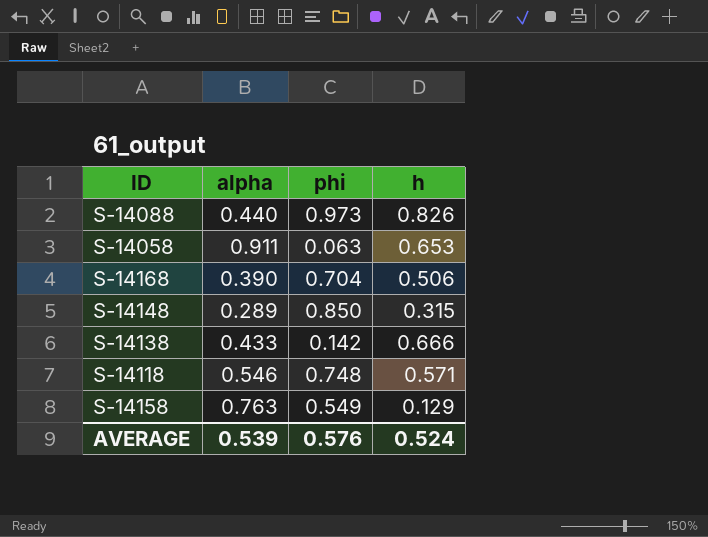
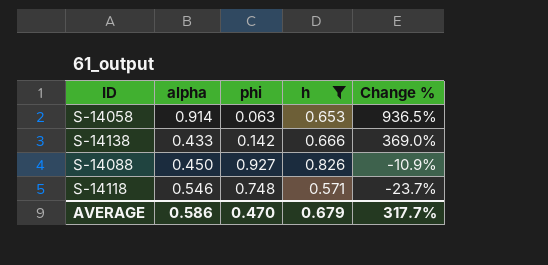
filter: none -> h >= 0.571
row order: none -> Change % descending
column Change % | formula: none -> ([h] - [phi]) / [phi]
S-14058 | alpha: 0.911 -> 0.914
S-14088 | alpha: 0.440 -> 0.450
S-14088 | phi: 0.973 -> 0.927
AVERAGE | alpha: 0.539 -> 0.586
AVERAGE | phi: 0.576 -> 0.470
AVERAGE | h: 0.524 -> 0.679

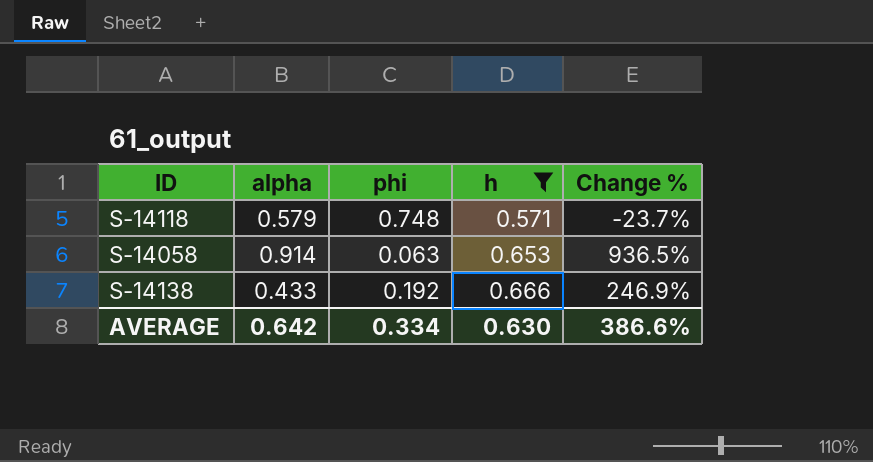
row order: Change % descending -> h ascending
row S-14088: 0.450 | 0.927 | 0.826 | -10.9% -> none
S-14118 | alpha: 0.546 -> 0.579
S-14138 | phi: 0.142 -> 0.192
S-14138 | Change %: 369.0% -> 246.9%
AVERAGE | alpha: 0.586 -> 0.642
AVERAGE | phi: 0.470 -> 0.334
AVERAGE | h: 0.679 -> 0.630
AVERAGE | Change %: 317.7% -> 386.6%

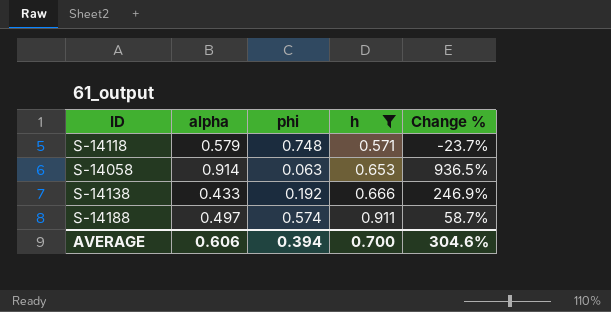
row S-14188: none -> 0.497 | 0.574 | 0.911 | 58.7%
AVERAGE | alpha: 0.642 -> 0.606
AVERAGE | phi: 0.334 -> 0.394
AVERAGE | h: 0.630 -> 0.700
AVERAGE | Change %: 386.6% -> 304.6%

